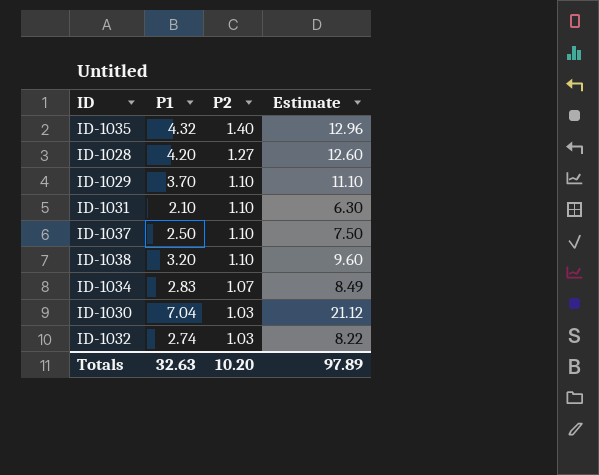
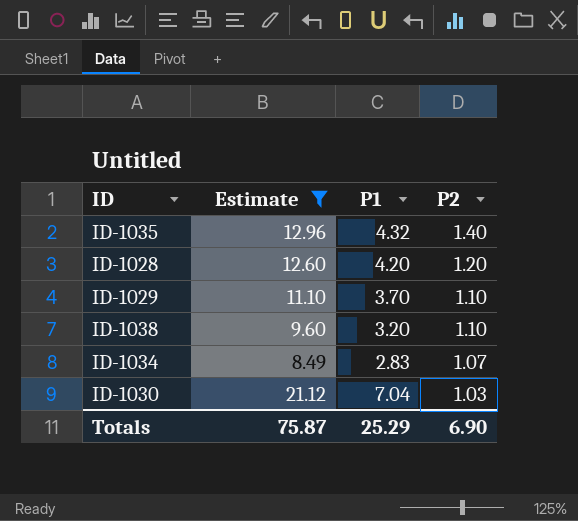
filter: none -> Estimate >= 8.49
column Estimate | position: 4 -> 2
ID-1028 | P2: 1.27 -> 1.20
Totals | Estimate: 97.89 -> 75.87
Totals | P1: 32.63 -> 25.29
Totals | P2: 10.20 -> 6.90

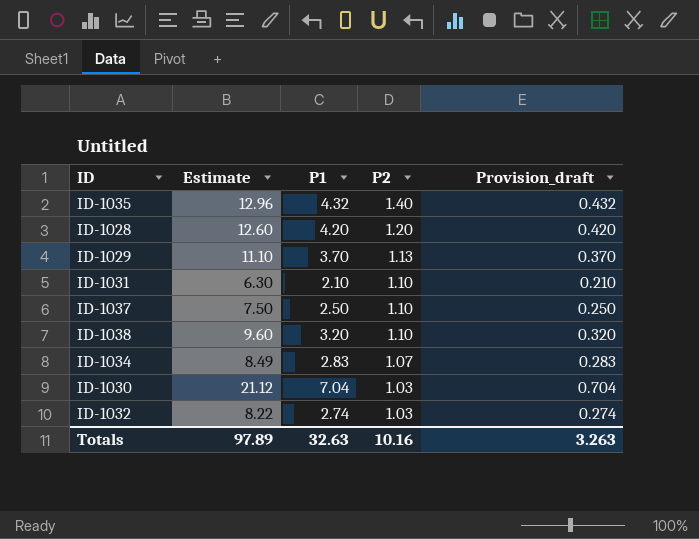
filter: Estimate >= 8.49 -> none
column Provision_draft | formula: none -> [P1] * 0.1
ID-1029 | P2: 1.10 -> 1.13
Totals | Estimate: 75.87 -> 97.89
Totals | P1: 25.29 -> 32.63
Totals | P2: 6.90 -> 10.16

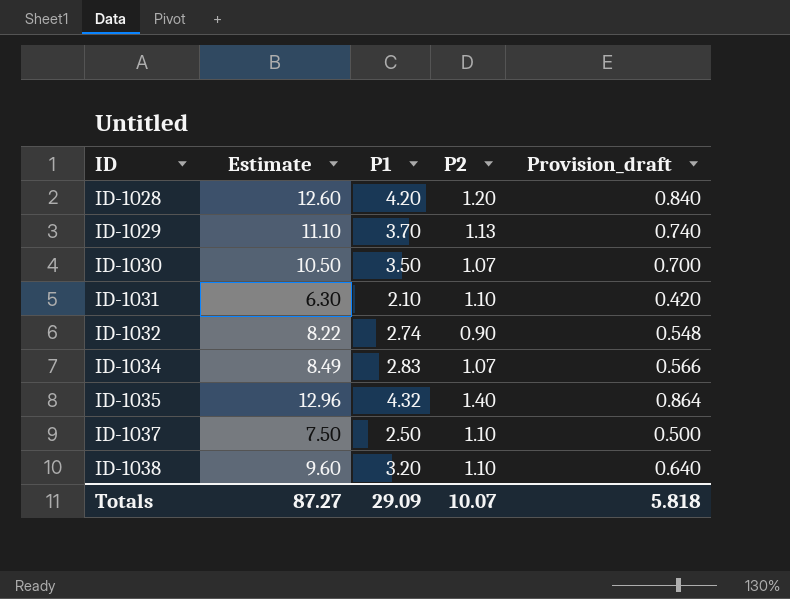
row order: P2 descending -> ID ascending
column Provision_draft | formula: [P1] * 0.1 -> [P1] * 0.2
ID-1030 | Estimate: 21.12 -> 10.50
ID-1030 | P1: 7.04 -> 3.50
ID-1030 | P2: 1.03 -> 1.07
ID-1032 | P2: 1.03 -> 0.90
Totals | Estimate: 97.89 -> 87.27
Totals | P1: 32.63 -> 29.09
Totals | P2: 10.16 -> 10.07
Totals | Provision_draft: 3.263 -> 5.818

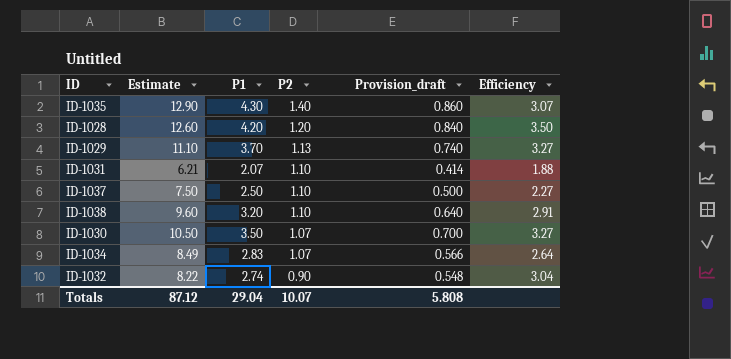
row order: ID ascending -> P2 descending
column Efficiency | formula: none -> [P1] / [P2]
ID-1035 | Estimate: 12.96 -> 12.90
ID-1035 | P1: 4.32 -> 4.30
ID-1035 | Provision_draft: 0.864 -> 0.860
ID-1031 | Estimate: 6.30 -> 6.21
ID-1031 | P1: 2.10 -> 2.07
ID-1031 | Provision_draft: 0.420 -> 0.414
Totals | Estimate: 87.27 -> 87.12
Totals | P1: 29.09 -> 29.04
Totals | Provision_draft: 5.818 -> 5.808

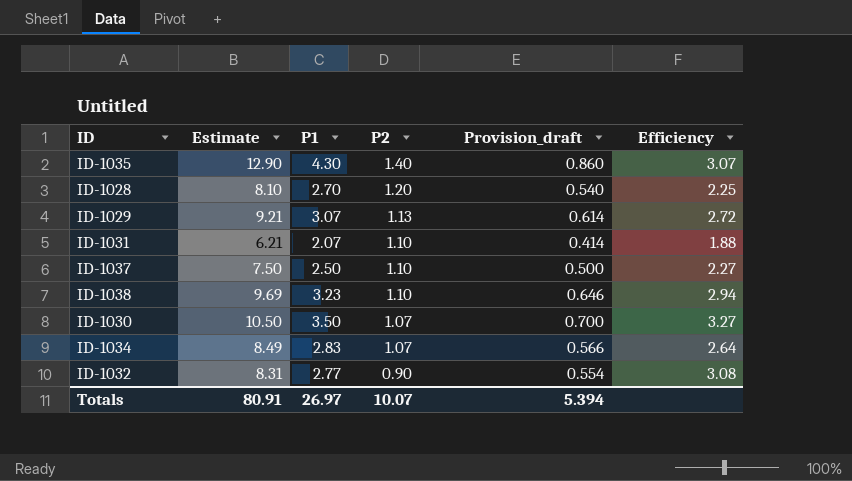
ID-1028 | Estimate: 12.60 -> 8.10
ID-1028 | P1: 4.20 -> 2.70
ID-1028 | Provision_draft: 0.840 -> 0.540
ID-1028 | Efficiency: 3.50 -> 2.25
ID-1029 | Estimate: 11.10 -> 9.21
ID-1029 | P1: 3.70 -> 3.07
ID-1029 | Provision_draft: 0.740 -> 0.614
ID-1029 | Efficiency: 3.27 -> 2.72
ID-1038 | Estimate: 9.60 -> 9.69
ID-1038 | P1: 3.20 -> 3.23
ID-1038 | Provision_draft: 0.640 -> 0.646
ID-1038 | Efficiency: 2.91 -> 2.94
ID-1032 | Estimate: 8.22 -> 8.31
ID-1032 | P1: 2.74 -> 2.77
ID-1032 | Provision_draft: 0.548 -> 0.554
ID-1032 | Efficiency: 3.04 -> 3.08
Totals | Estimate: 87.12 -> 80.91
Totals | P1: 29.04 -> 26.97
Totals | Provision_draft: 5.808 -> 5.394

